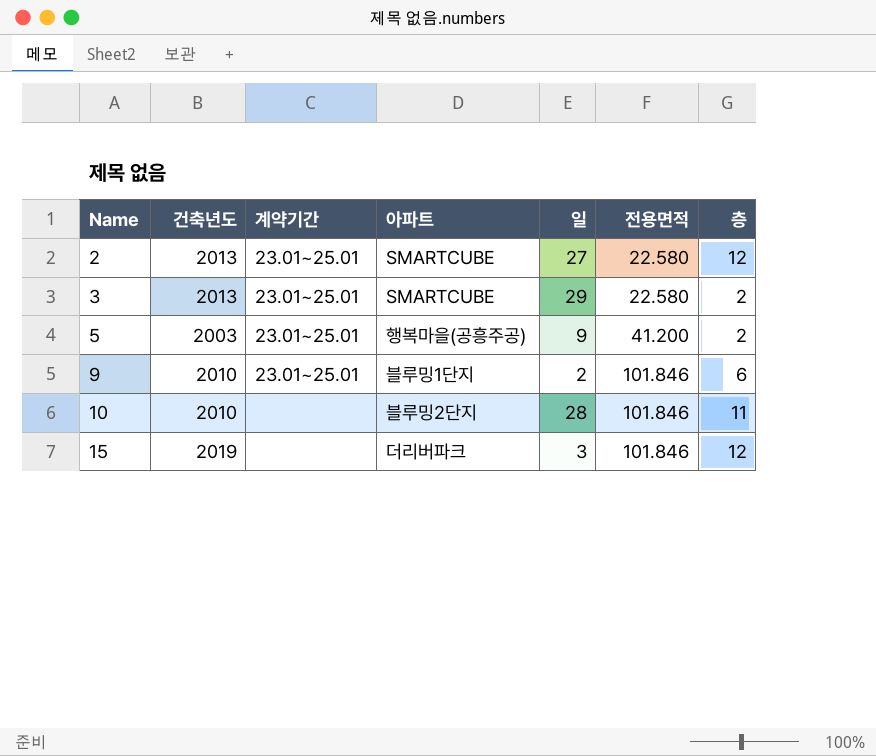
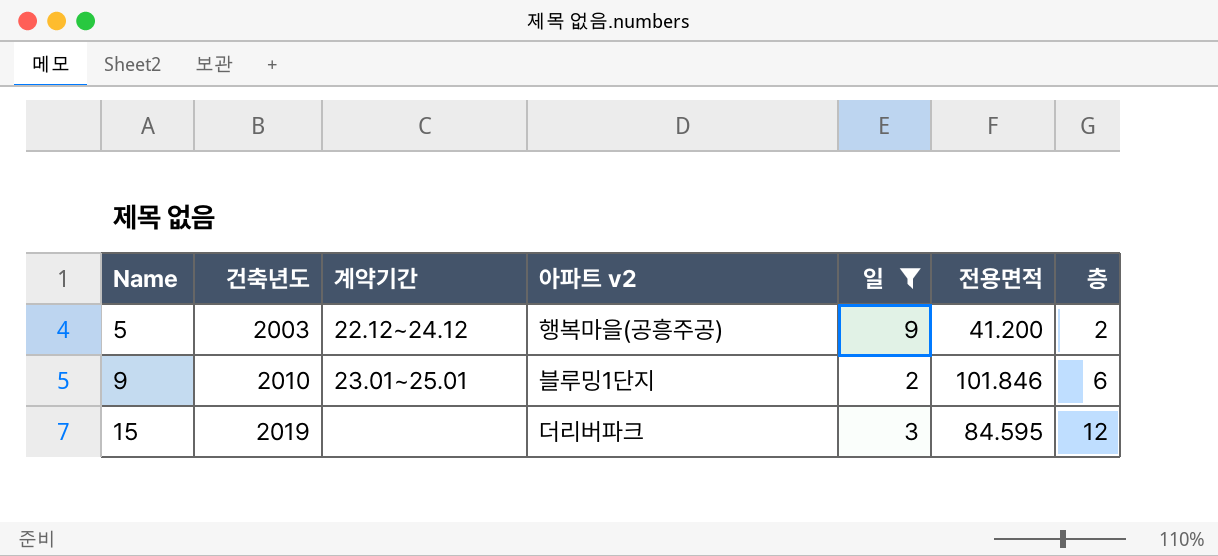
filter: none -> 일 <= 9
column name: 아파트 -> 아파트 v2
5 | 계약기간: 23.01~25.01 -> 22.12~24.12
15 | 전용면적: 101.846 -> 84.595

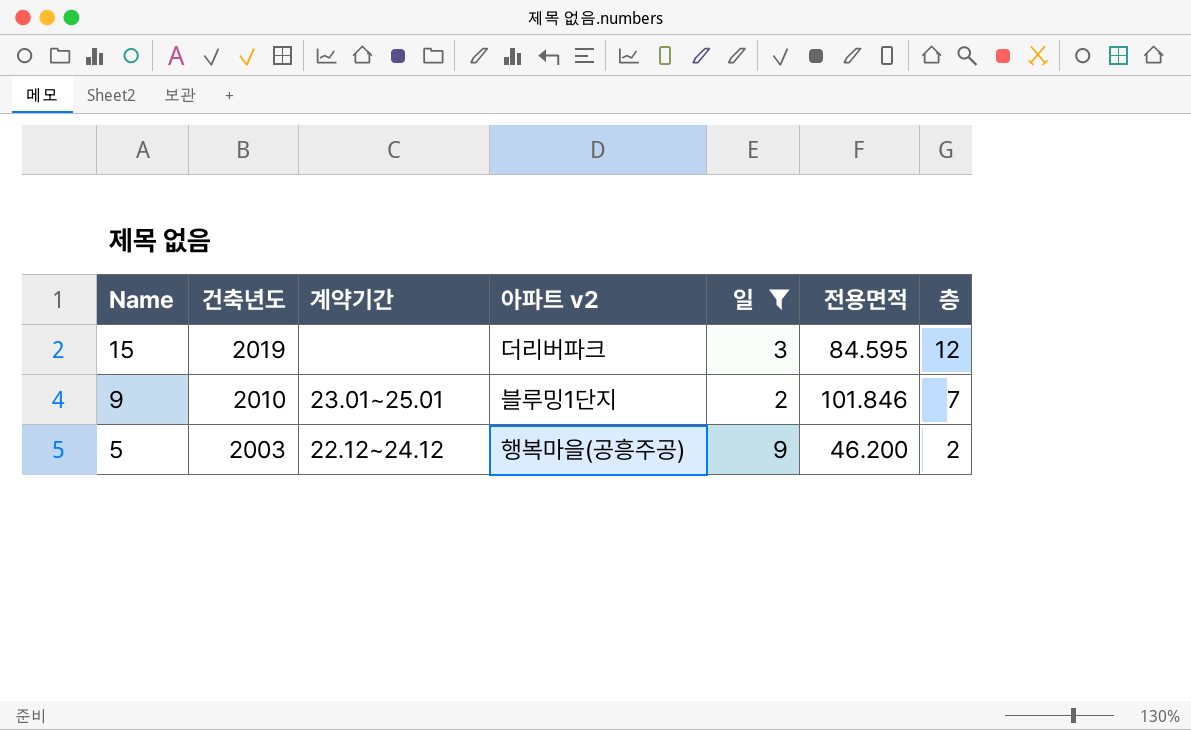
row order: Name ascending -> Name descending
9 | 층: 6 -> 7
5 | 전용면적: 41.200 -> 46.200

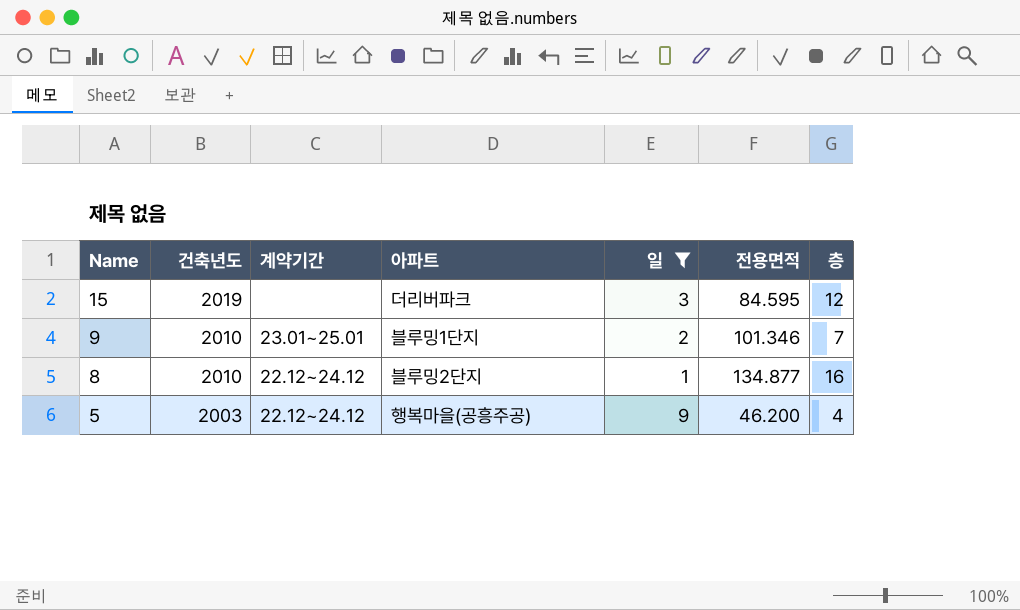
column name: 아파트 v2 -> 아파트
9 | 전용면적: 101.846 -> 101.346
row 8: none -> 2010 | 22.12~24.12 | 블루밍2단지 | 1 | 134.877 | 16
5 | 층: 2 -> 4

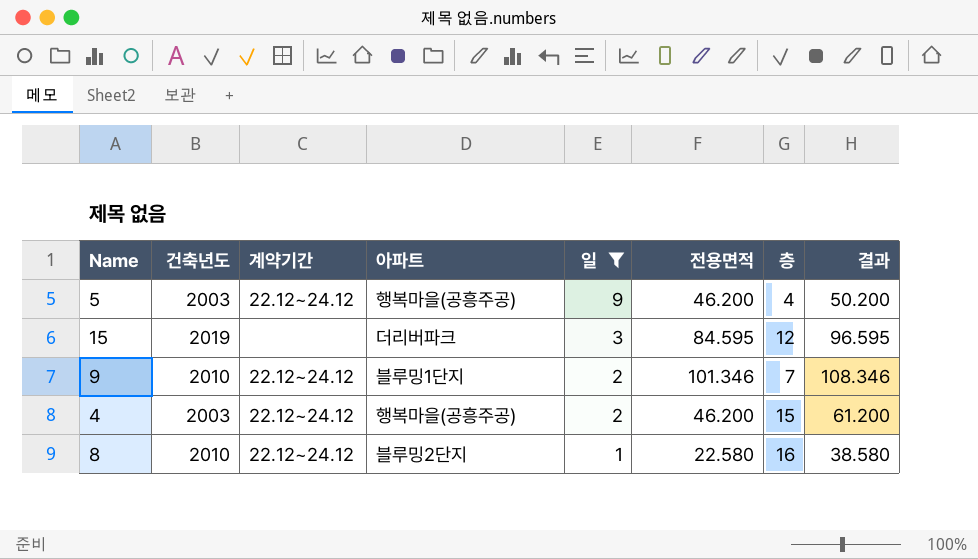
row order: Name descending -> 일 descending
column 결과 | formula: none -> [전용면적] + [층]
9 | 계약기간: 23.01~25.01 -> 22.12~24.12
row 4: none -> 2003 | 22.12~24.12 | 행복마을(공흥주공) | 2 | 46.200 | 15 | 61.200
8 | 전용면적: 134.877 -> 22.580

